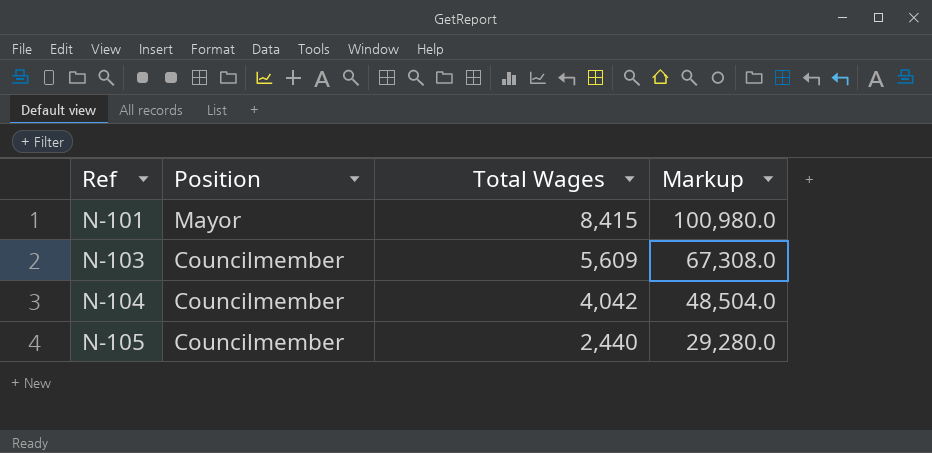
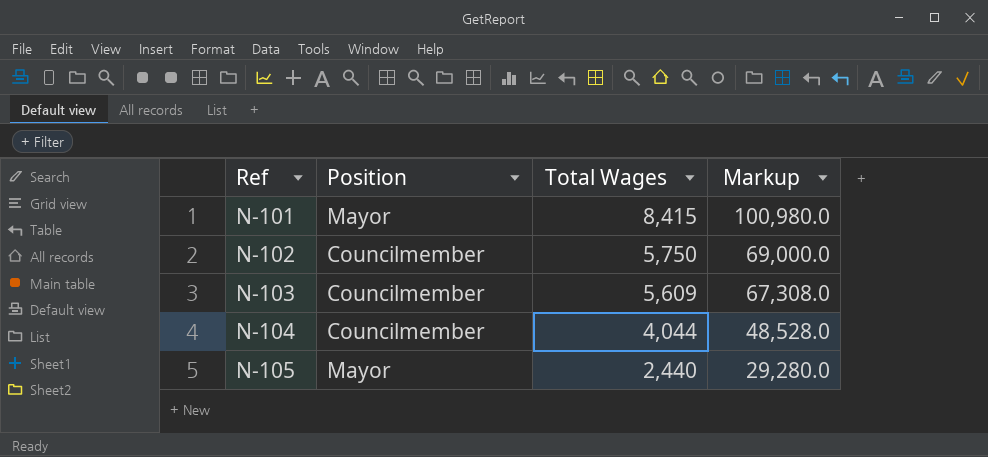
row N-102: none -> Councilmember | 5,750 | 69,000.0
N-104 | Total Wages: 4,042 -> 4,044
N-104 | Markup: 48,504.0 -> 48,528.0
N-105 | Position: Councilmember -> Mayor

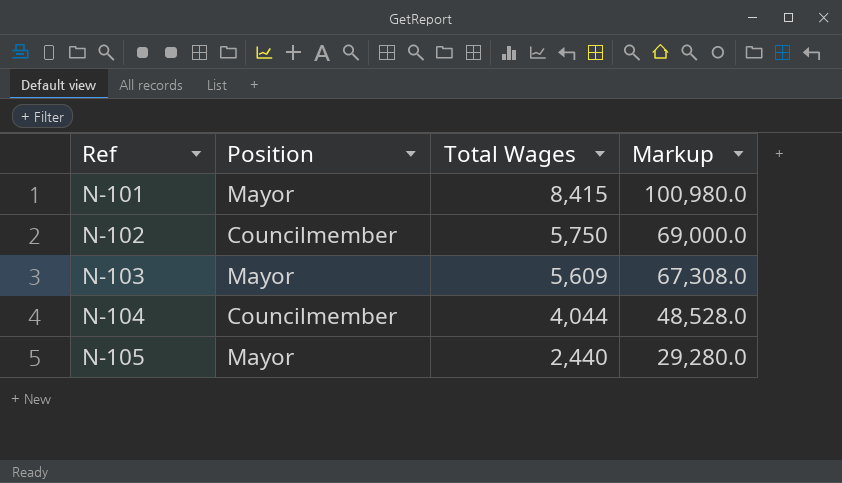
N-103 | Position: Councilmember -> Mayor

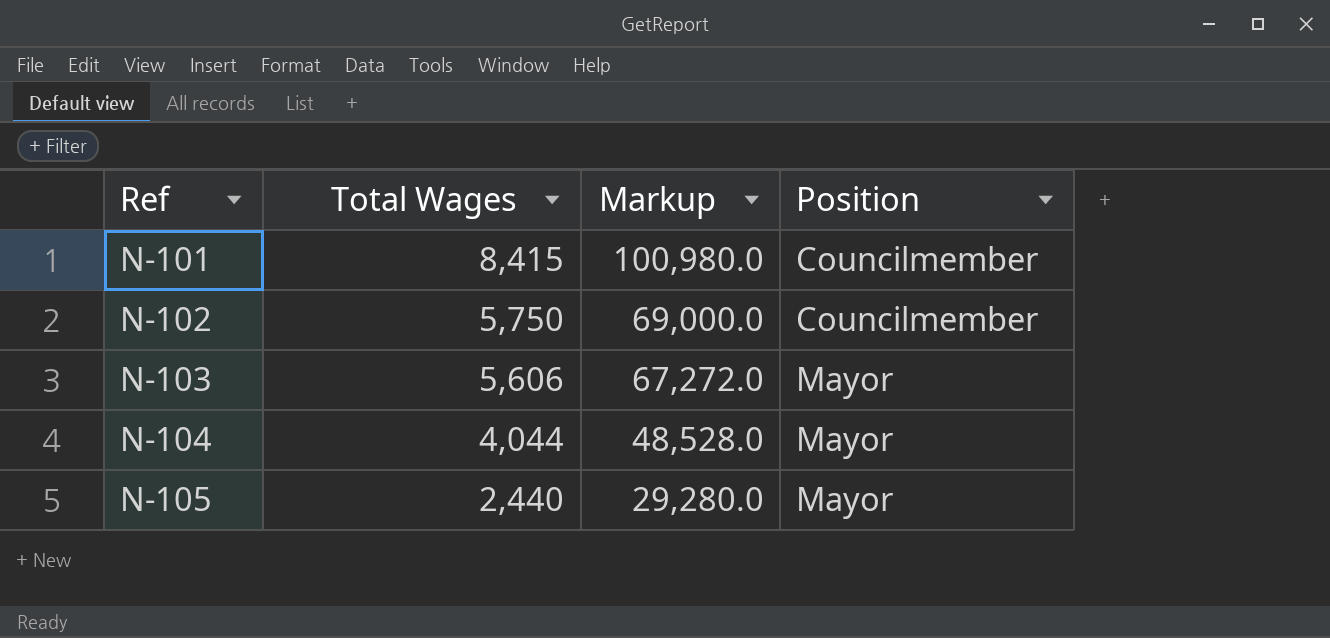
column Position | position: 2 -> 4
N-101 | Position: Mayor -> Councilmember
N-103 | Total Wages: 5,609 -> 5,606
N-103 | Markup: 67,308.0 -> 67,272.0
N-104 | Position: Councilmember -> Mayor

